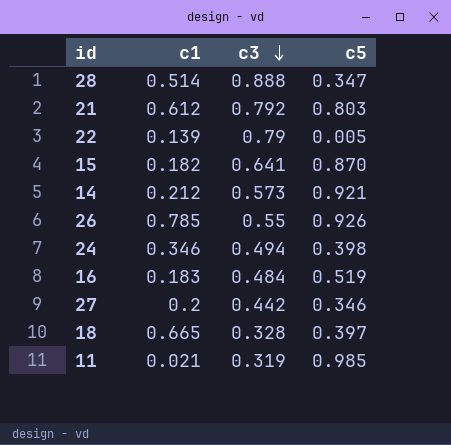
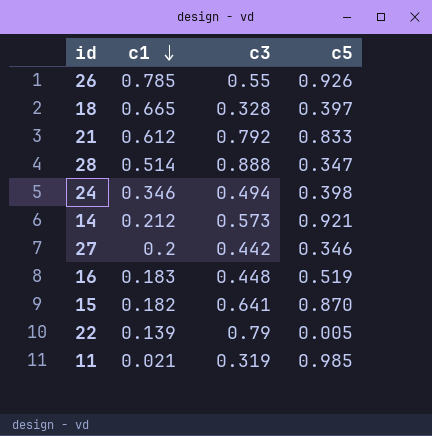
row order: c3 descending -> c1 descending
21 | c5: 0.803 -> 0.833
16 | c3: 0.484 -> 0.448

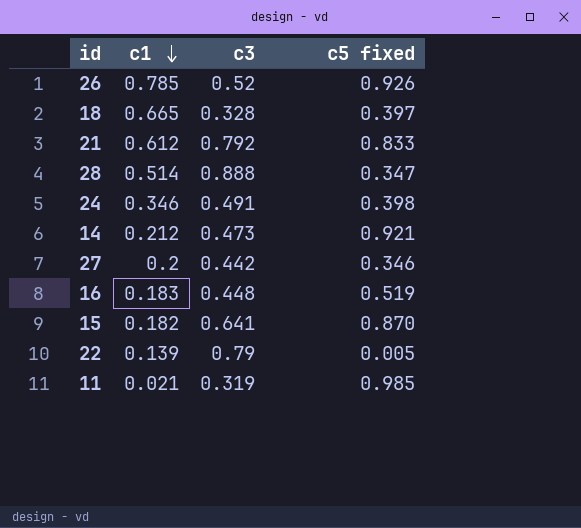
column name: c5 -> c5 fixed
26 | c3: 0.55 -> 0.52
24 | c3: 0.494 -> 0.491
14 | c3: 0.573 -> 0.473

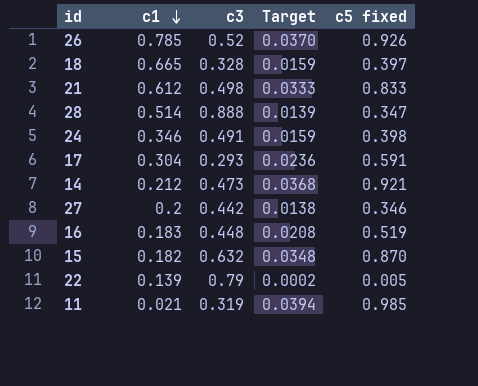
column Target | formula: none -> [c5 fixed] * 0.04
21 | c3: 0.792 -> 0.498
row 17: none -> 0.304 | 0.293 | 0.0236 | 0.591
15 | c3: 0.641 -> 0.632

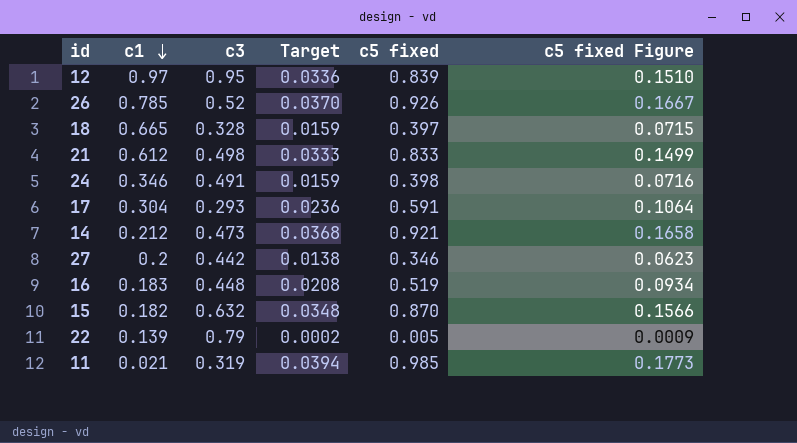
column c5 fixed Figure | formula: none -> [c5 fixed] * 0.18
row 28: 0.514 | 0.888 | 0.0139 | 0.347 -> none
row 12: none -> 0.97 | 0.95 | 0.0336 | 0.839 | 0.1510

